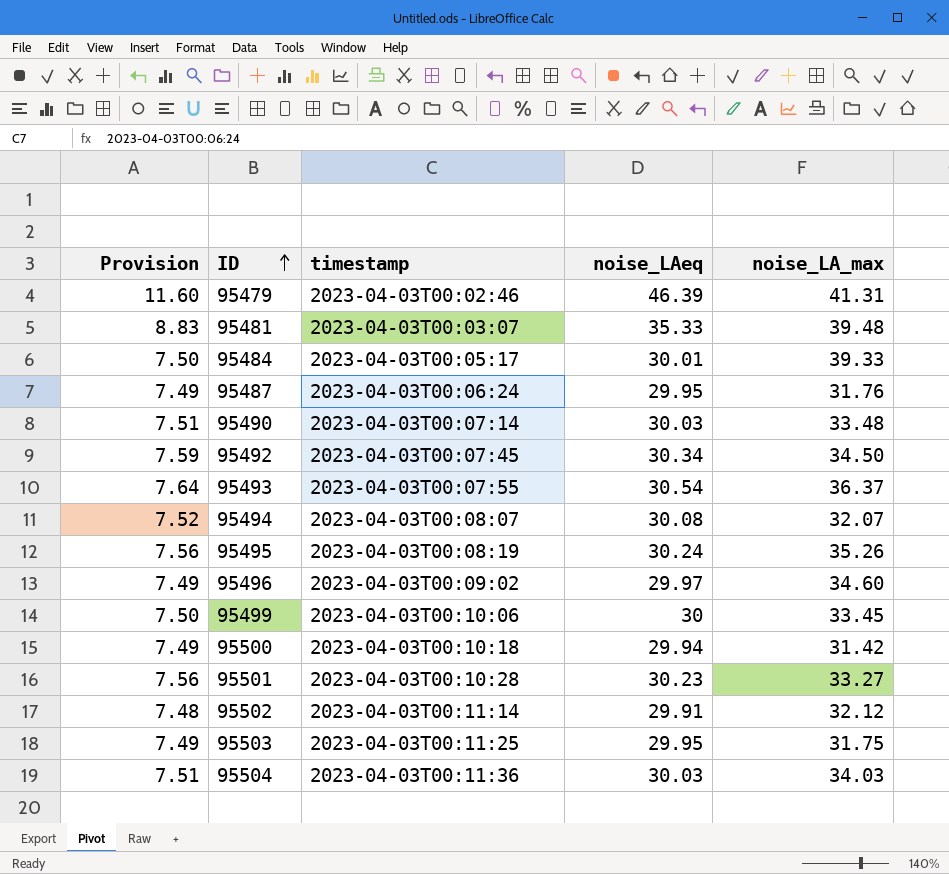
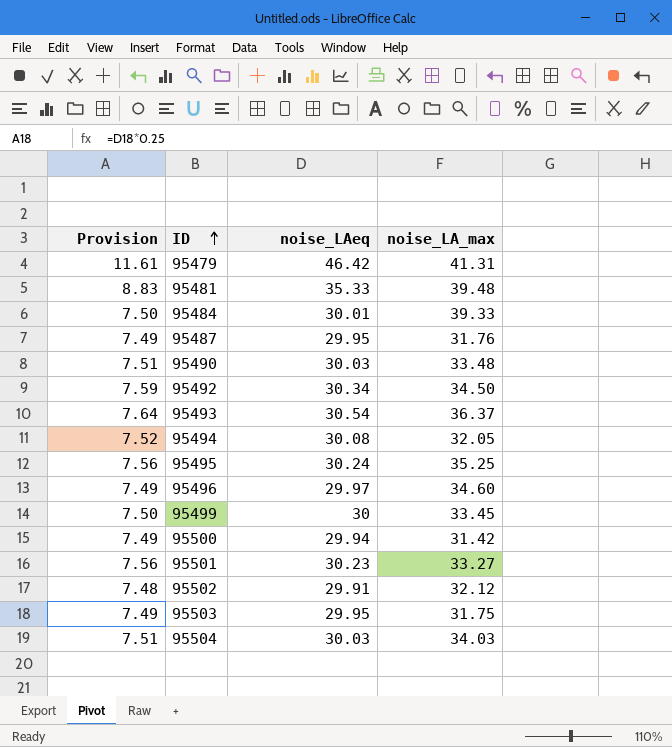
column timestamp | position: 3 -> none
95479 | Provision: 11.60 -> 11.61
95479 | noise_LAeq: 46.39 -> 46.42
95494 | noise_LA_max: 32.07 -> 32.05
95495 | noise_LA_max: 35.26 -> 35.25

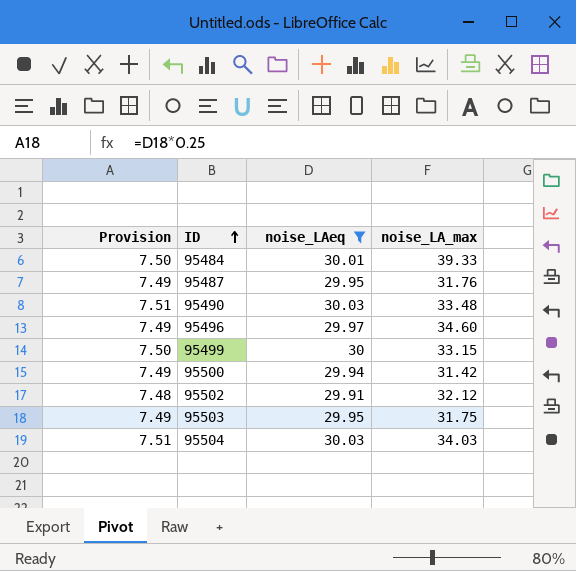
filter: none -> noise_LAeq <= 30.03
95499 | noise_LA_max: 33.45 -> 33.15

